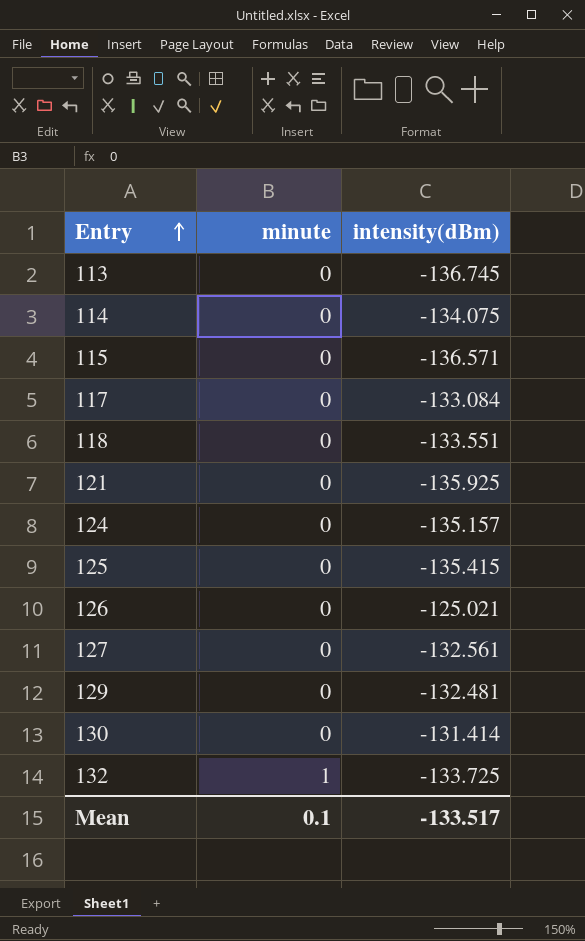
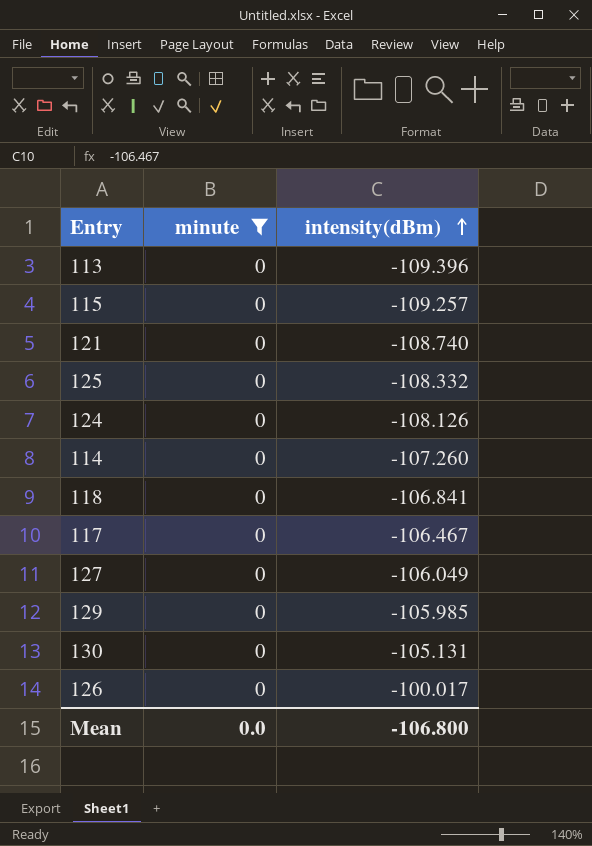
filter: none -> minute = 0
row order: Entry ascending -> intensity(dBm) ascending
113 | intensity(dBm): -136.745 -> -109.396
115 | intensity(dBm): -136.571 -> -109.257
121 | intensity(dBm): -135.925 -> -108.740
125 | intensity(dBm): -135.415 -> -108.332
124 | intensity(dBm): -135.157 -> -108.126
114 | intensity(dBm): -134.075 -> -107.260
118 | intensity(dBm): -133.551 -> -106.841
117 | intensity(dBm): -133.084 -> -106.467
127 | intensity(dBm): -132.561 -> -106.049
129 | intensity(dBm): -132.481 -> -105.985
130 | intensity(dBm): -131.414 -> -105.131
126 | intensity(dBm): -125.021 -> -100.017
Mean | minute: 0.1 -> 0.0
Mean | intensity(dBm): -133.517 -> -106.800

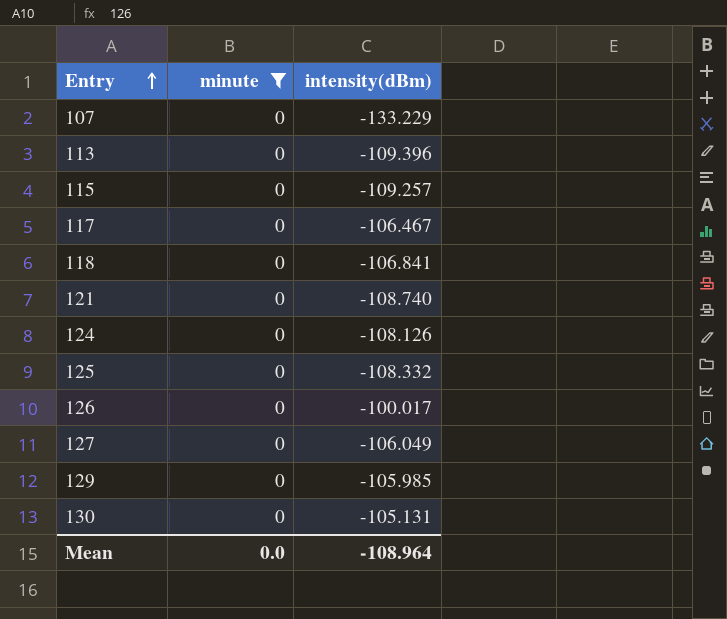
row order: intensity(dBm) ascending -> Entry ascending
row 114: 0 | -107.260 -> none
row 107: none -> 0 | -133.229
Mean | intensity(dBm): -106.800 -> -108.964

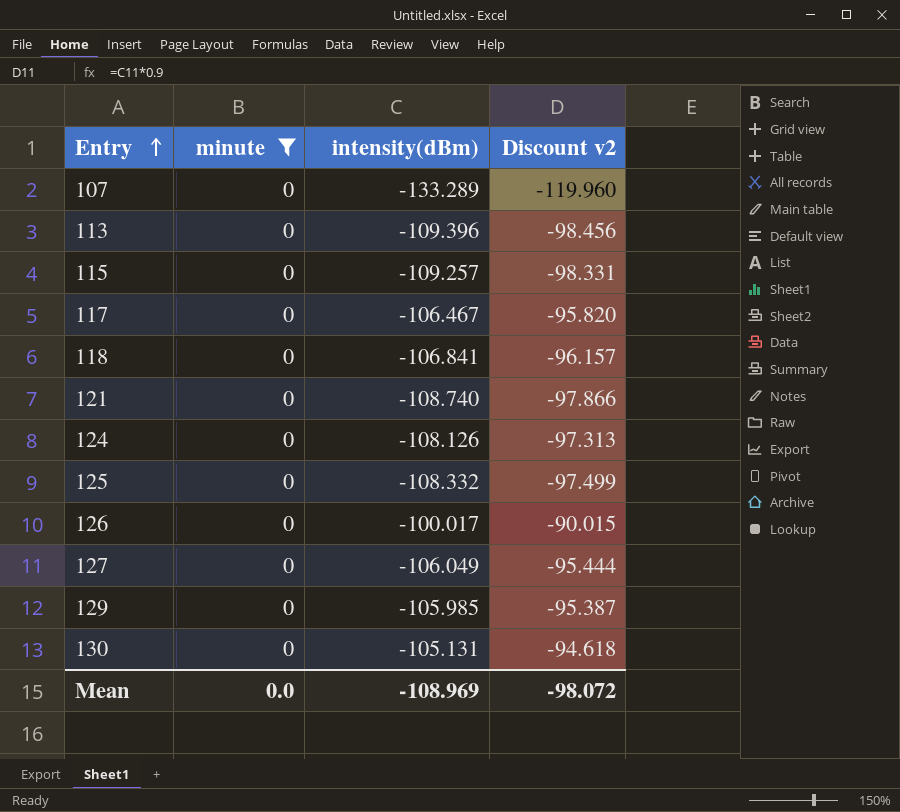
column Discount v2 | formula: none -> [intensity(dBm)] * 0.9
107 | intensity(dBm): -133.229 -> -133.289
Mean | intensity(dBm): -108.964 -> -108.969

